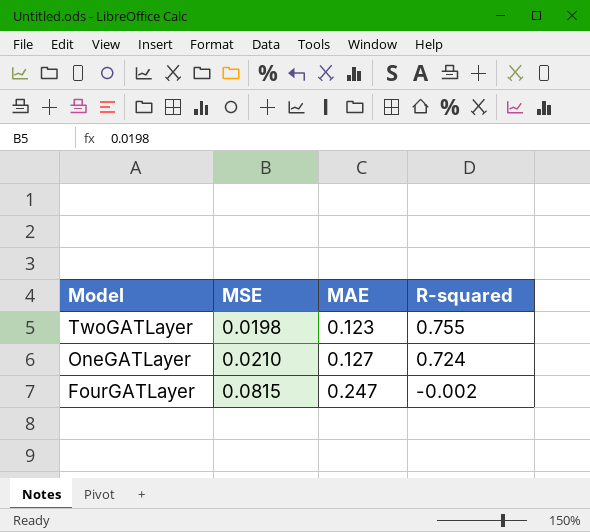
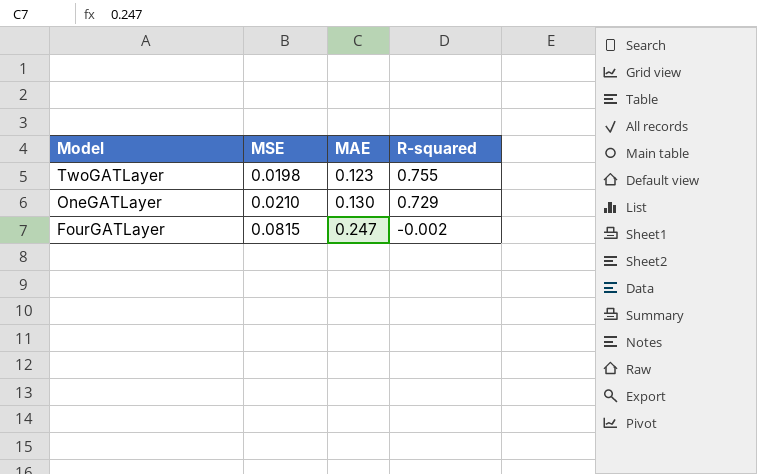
OneGATLayer | MAE: 0.127 -> 0.130
OneGATLayer | R-squared: 0.724 -> 0.729

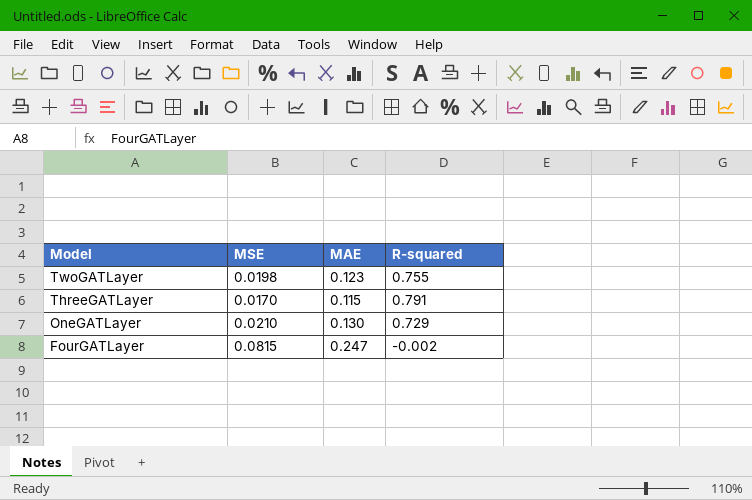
row ThreeGATLayer: none -> 0.0170 | 0.115 | 0.791

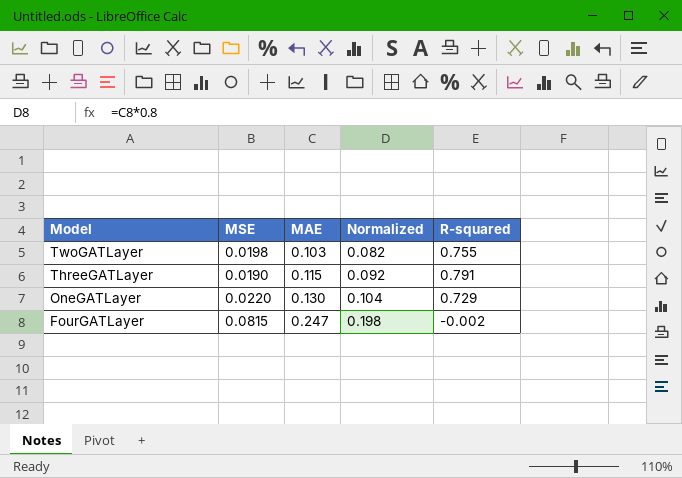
column Normalized | formula: none -> [MAE] * 0.8
TwoGATLayer | MAE: 0.123 -> 0.103
ThreeGATLayer | MSE: 0.0170 -> 0.0190
OneGATLayer | MSE: 0.0210 -> 0.0220

